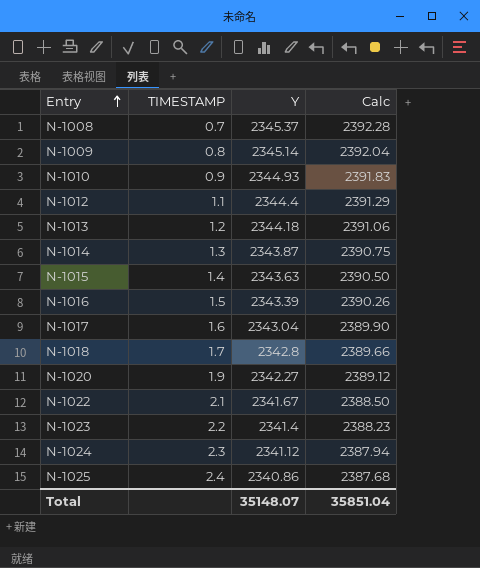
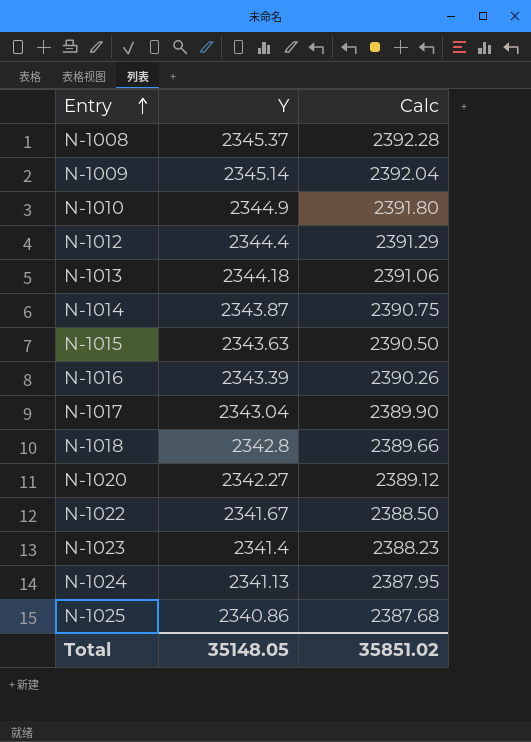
column TIMESTAMP | position: 2 -> none
N-1010 | Y: 2344.93 -> 2344.9
N-1010 | Calc: 2391.83 -> 2391.80
N-1024 | Y: 2341.12 -> 2341.13
N-1024 | Calc: 2387.94 -> 2387.95
Total | Y: 35148.07 -> 35148.05
Total | Calc: 35851.04 -> 35851.02

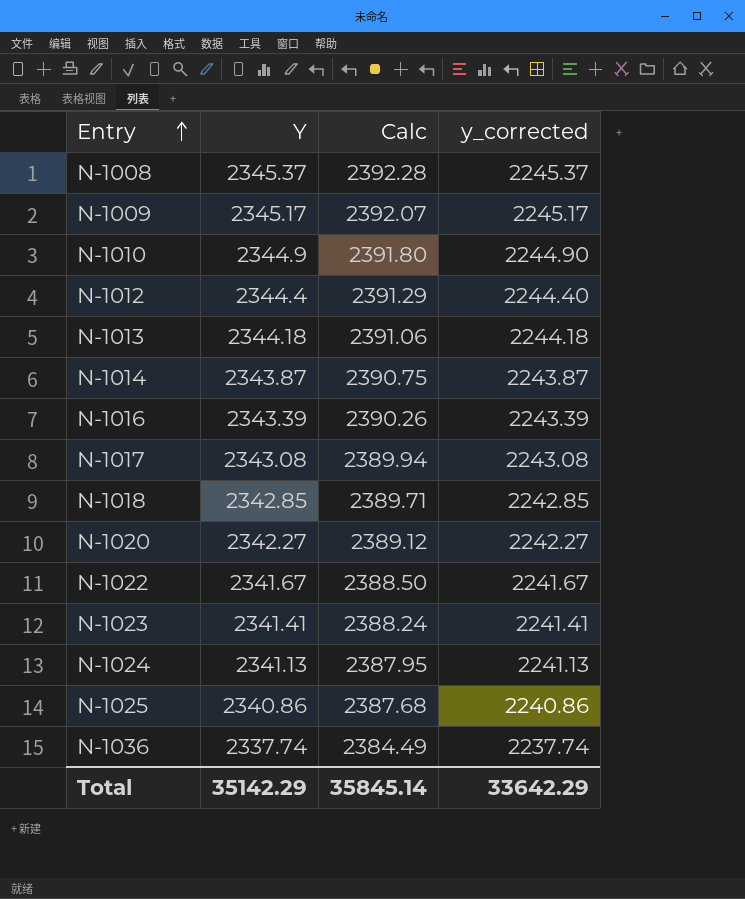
column y_corrected | formula: none -> [Y] - 100
row N-1015: 2343.63 | 2390.50 -> none
N-1009 | Y: 2345.14 -> 2345.17
N-1009 | Calc: 2392.04 -> 2392.07
N-1017 | Y: 2343.04 -> 2343.08
N-1017 | Calc: 2389.90 -> 2389.94
N-1018 | Y: 2342.8 -> 2342.85
N-1018 | Calc: 2389.66 -> 2389.71
N-1023 | Y: 2341.4 -> 2341.41
N-1023 | Calc: 2388.23 -> 2388.24
row N-1036: none -> 2337.74 | 2384.49 | 2237.74
Total | Y: 35148.05 -> 35142.29
Total | Calc: 35851.02 -> 35845.14

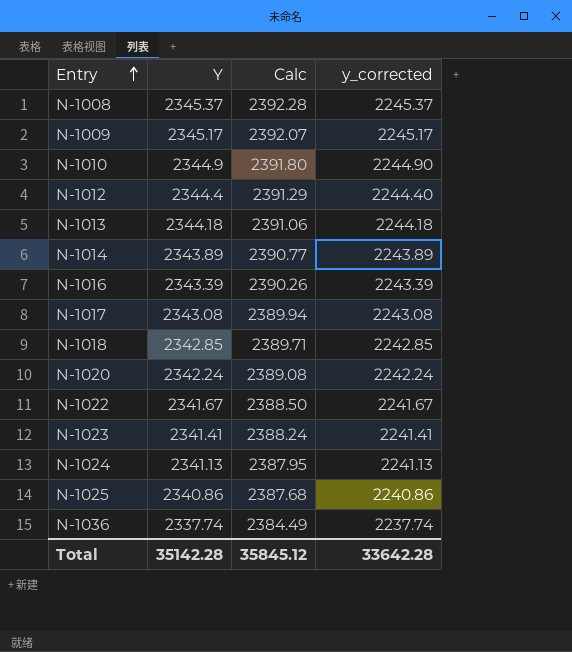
N-1014 | Y: 2343.87 -> 2343.89
N-1014 | Calc: 2390.75 -> 2390.77
N-1014 | y_corrected: 2243.87 -> 2243.89
N-1020 | Y: 2342.27 -> 2342.24
N-1020 | Calc: 2389.12 -> 2389.08
N-1020 | y_corrected: 2242.27 -> 2242.24
Total | Y: 35142.29 -> 35142.28
Total | Calc: 35845.14 -> 35845.12
Total | y_corrected: 33642.29 -> 33642.28

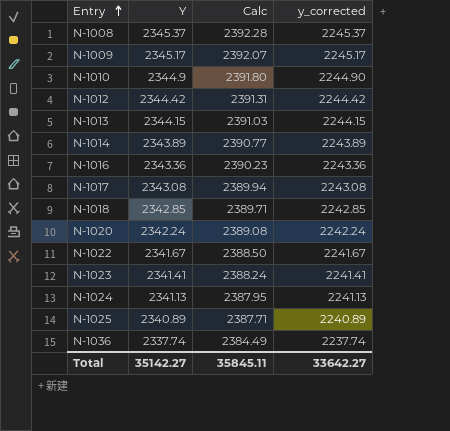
N-1012 | Y: 2344.4 -> 2344.42
N-1012 | Calc: 2391.29 -> 2391.31
N-1012 | y_corrected: 2244.40 -> 2244.42
N-1013 | Y: 2344.18 -> 2344.15
N-1013 | Calc: 2391.06 -> 2391.03
N-1013 | y_corrected: 2244.18 -> 2244.15
N-1016 | Y: 2343.39 -> 2343.36
N-1016 | Calc: 2390.26 -> 2390.23
N-1016 | y_corrected: 2243.39 -> 2243.36
N-1025 | Y: 2340.86 -> 2340.89
N-1025 | Calc: 2387.68 -> 2387.71
N-1025 | y_corrected: 2240.86 -> 2240.89
Total | Y: 35142.28 -> 35142.27
Total | Calc: 35845.12 -> 35845.11
Total | y_corrected: 33642.28 -> 33642.27

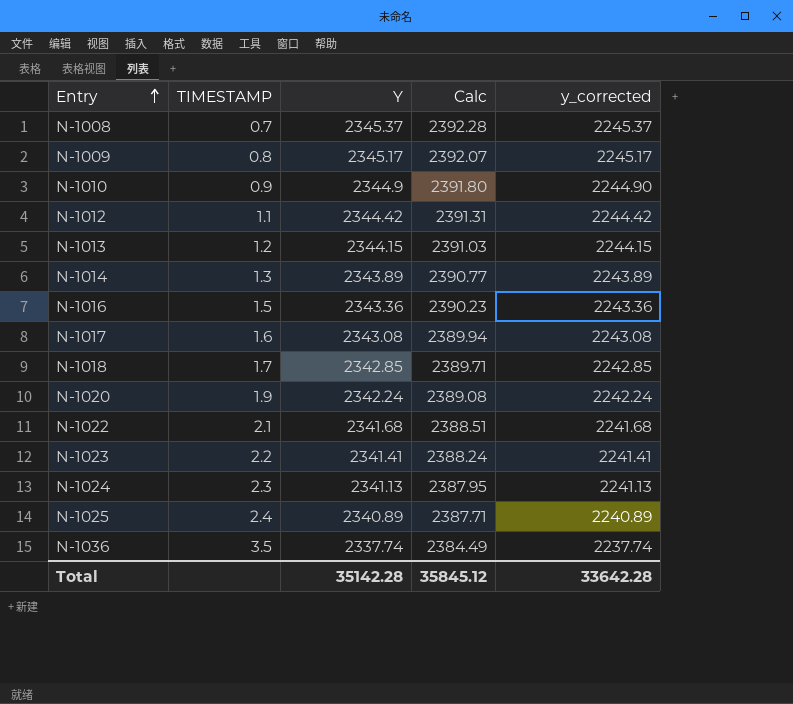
column TIMESTAMP | position: none -> 2
N-1022 | Y: 2341.67 -> 2341.68
N-1022 | Calc: 2388.50 -> 2388.51
N-1022 | y_corrected: 2241.67 -> 2241.68
Total | Y: 35142.27 -> 35142.28
Total | Calc: 35845.11 -> 35845.12
Total | y_corrected: 33642.27 -> 33642.28

